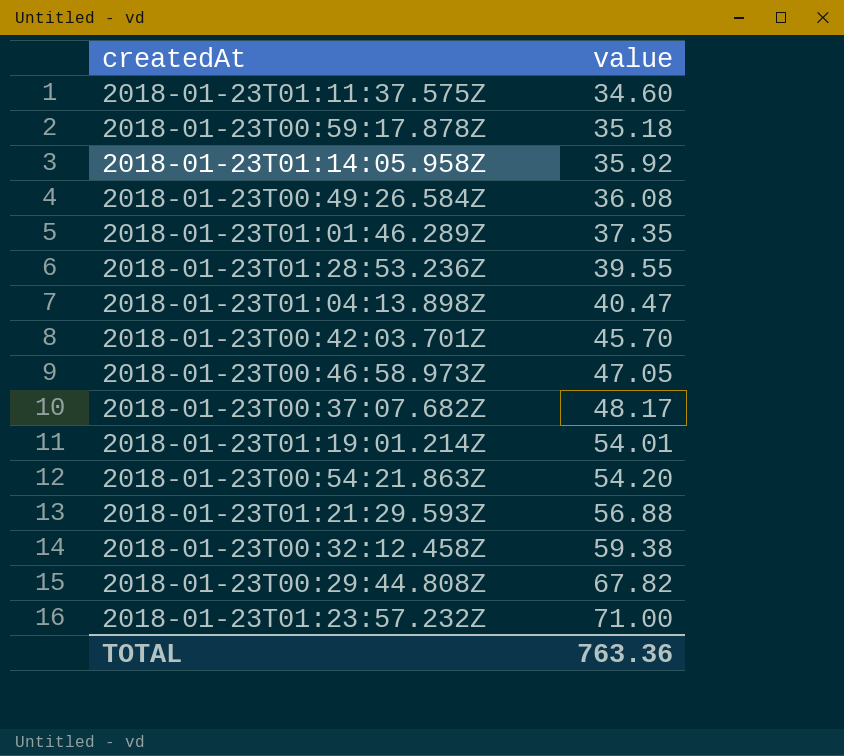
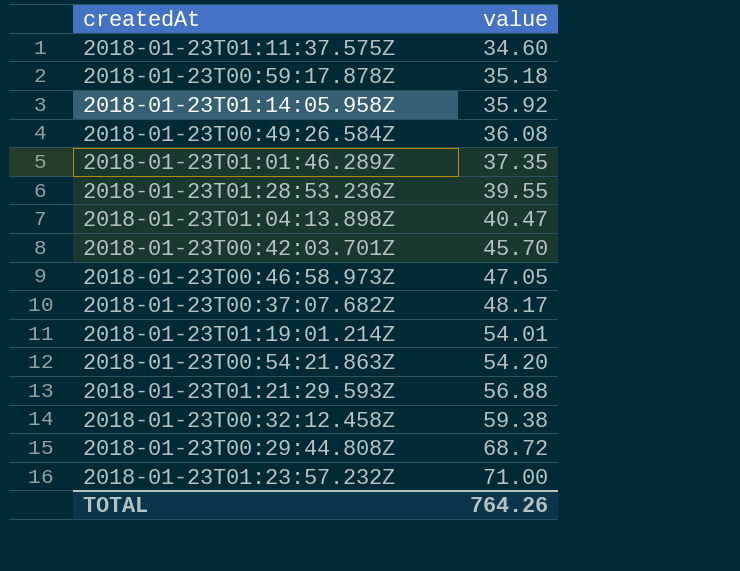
2018-01-23T00:29:44.808Z | value: 67.82 -> 68.72
TOTAL | value: 763.36 -> 764.26

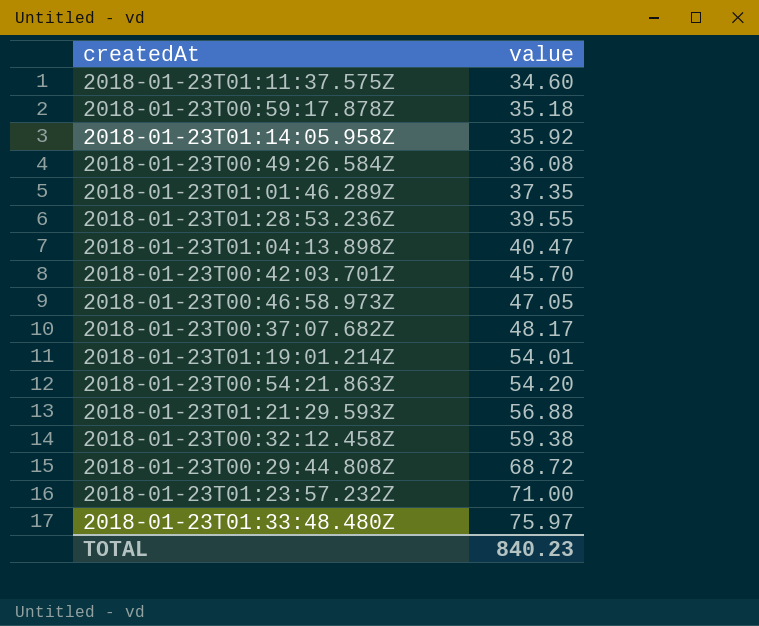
row 2018-01-23T01:33:48.480Z: none -> 75.97
TOTAL | value: 764.26 -> 840.23

